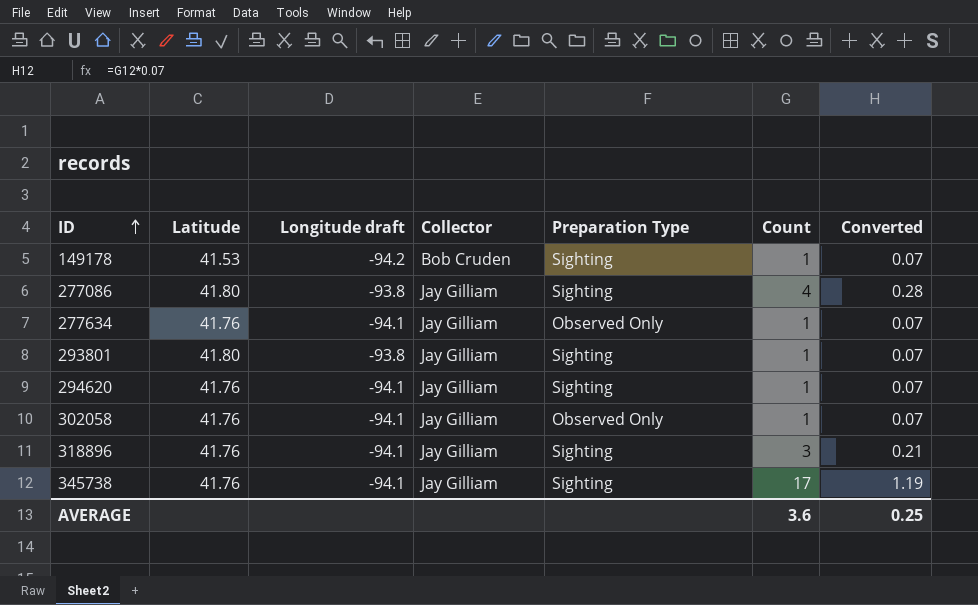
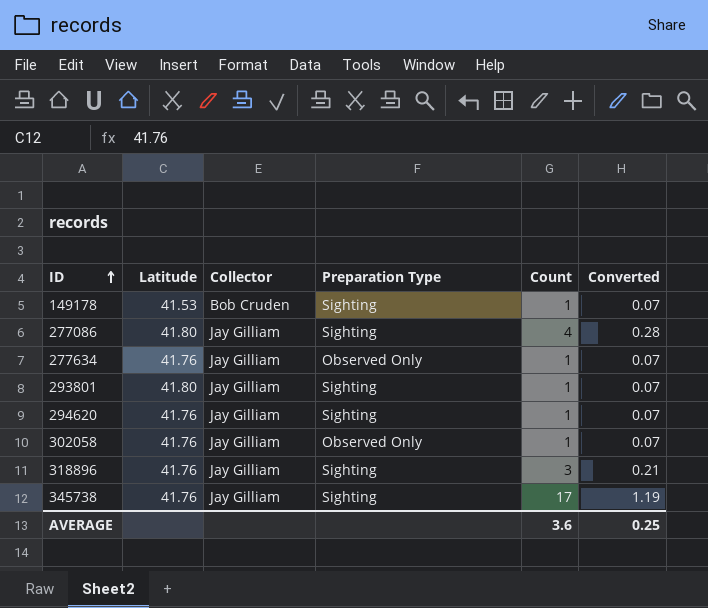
column Longitude draft | position: 3 -> none

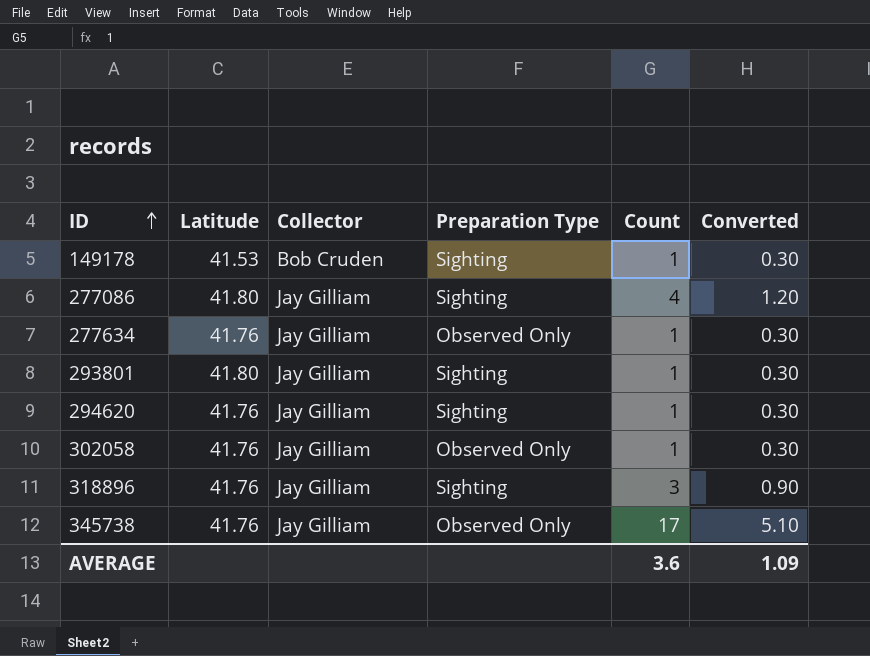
column Converted | formula: [Count] * 0.07 -> [Count] * 0.3
345738 | Preparation Type: Sighting -> Observed Only
AVERAGE | Converted: 0.25 -> 1.09

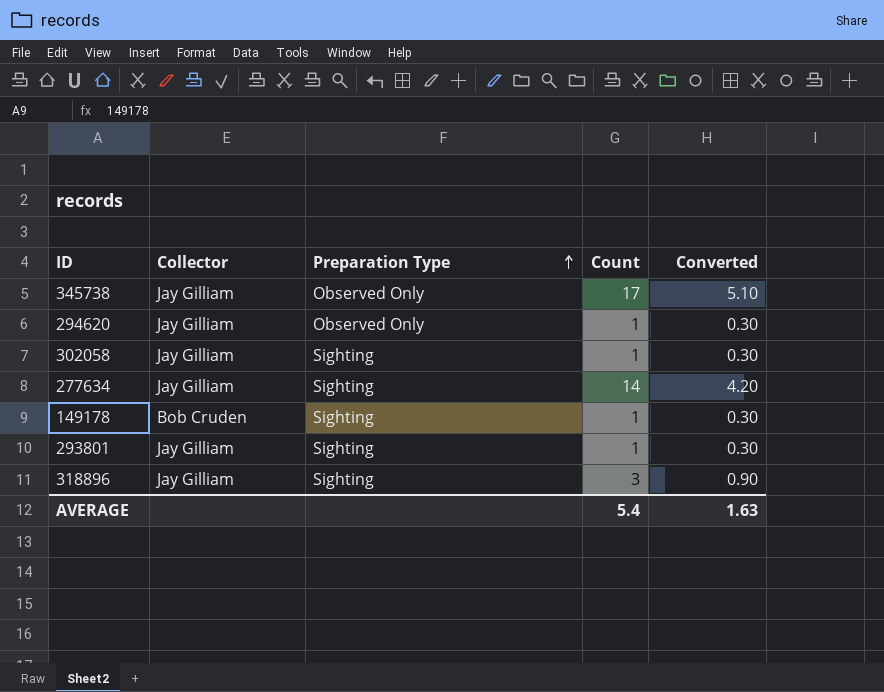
row order: ID ascending -> Preparation Type ascending
column Latitude | position: 2 -> none
row 277086: 41.80 | Jay Gilliam | Sighting | 4 | 1.20 -> none
294620 | Preparation Type: Sighting -> Observed Only
302058 | Preparation Type: Observed Only -> Sighting
277634 | Preparation Type: Observed Only -> Sighting
277634 | Count: 1 -> 14
277634 | Converted: 0.30 -> 4.20
AVERAGE | Count: 3.6 -> 5.4
AVERAGE | Converted: 1.09 -> 1.63

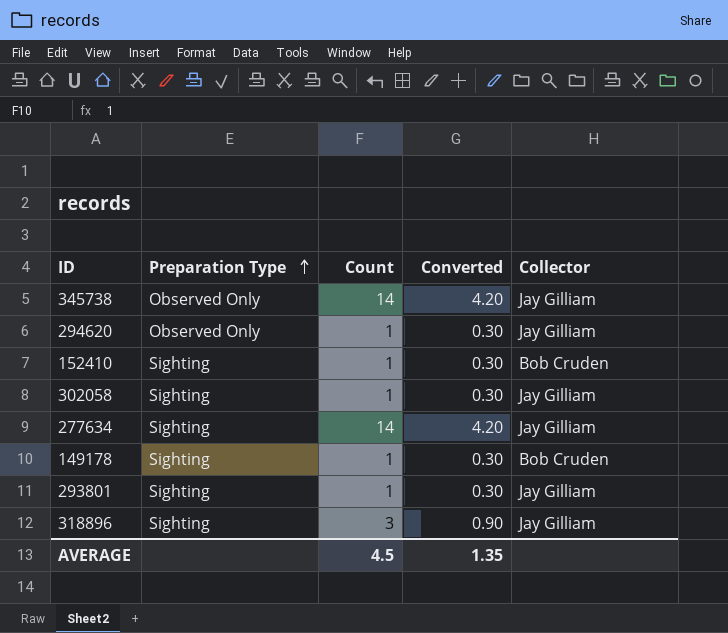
column Collector | position: 2 -> 5
345738 | Count: 17 -> 14
345738 | Converted: 5.10 -> 4.20
row 152410: none -> Sighting | 1 | 0.30 | Bob Cruden
AVERAGE | Count: 5.4 -> 4.5
AVERAGE | Converted: 1.63 -> 1.35

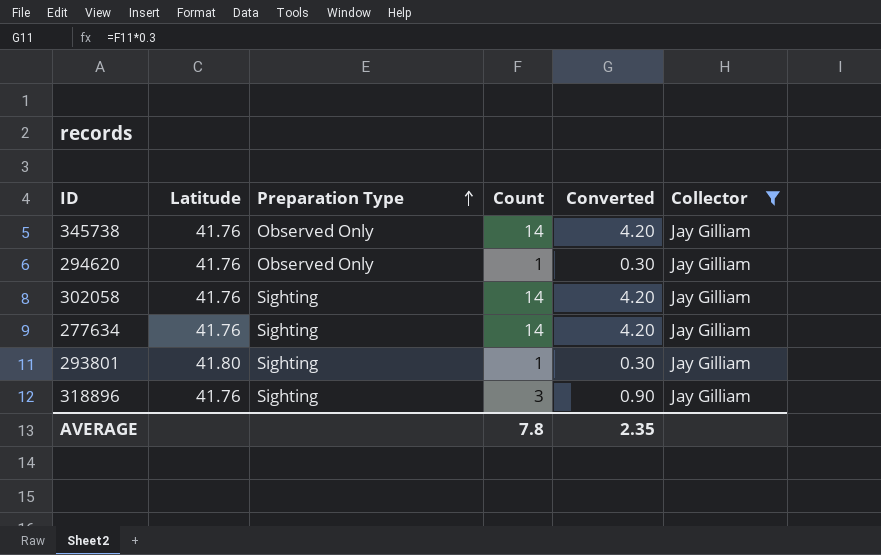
filter: none -> Collector = Jay Gilliam
column Latitude | position: none -> 2
302058 | Count: 1 -> 14
302058 | Converted: 0.30 -> 4.20
AVERAGE | Count: 4.5 -> 7.8
AVERAGE | Converted: 1.35 -> 2.35

